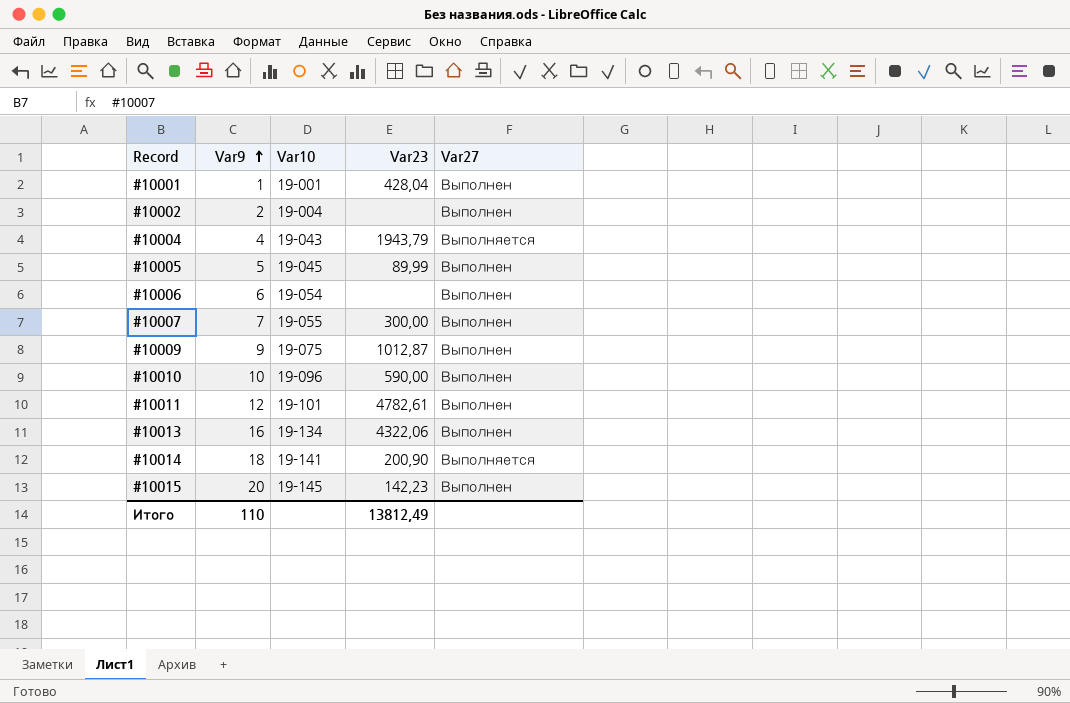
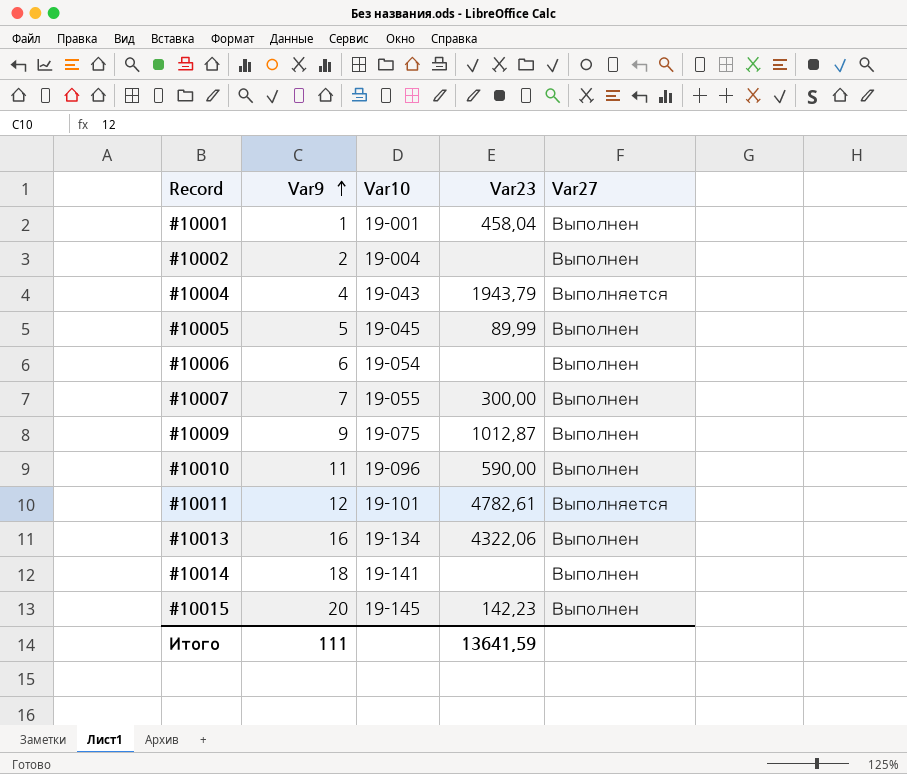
#10001 | Var23: 428,04 -> 458,04
#10010 | Var9: 10 -> 11
#10011 | Var27: Выполнен -> Выполняется
#10014 | Var23: 200,90 -> none
#10014 | Var27: Выполняется -> Выполнен
Итого | Var9: 110 -> 111
Итого | Var23: 13812,49 -> 13641,59

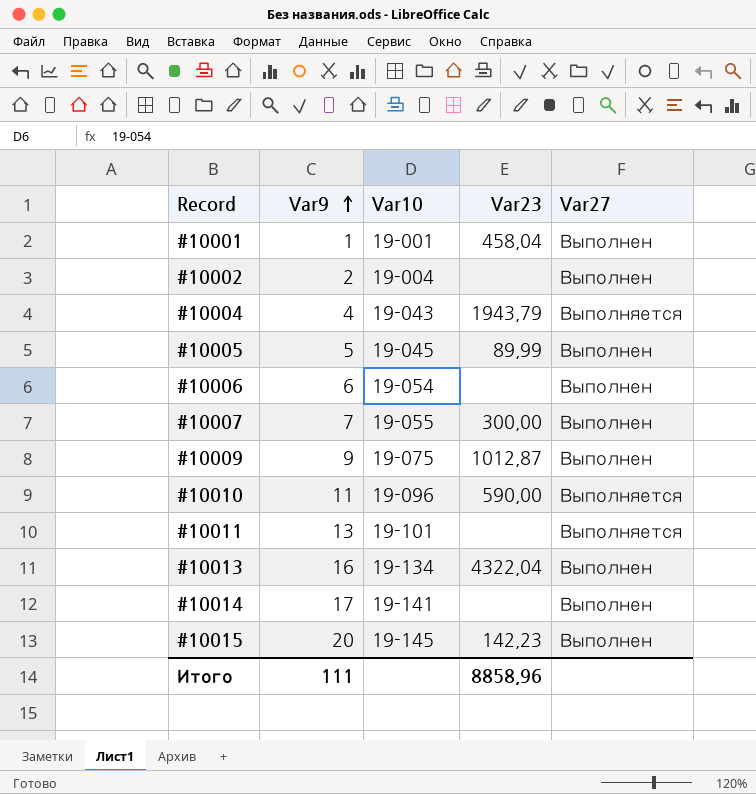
#10010 | Var27: Выполнен -> Выполняется
#10011 | Var9: 12 -> 13
#10011 | Var23: 4782,61 -> none
#10013 | Var23: 4322,06 -> 4322,04
#10014 | Var9: 18 -> 17
Итого | Var23: 13641,59 -> 8858,96

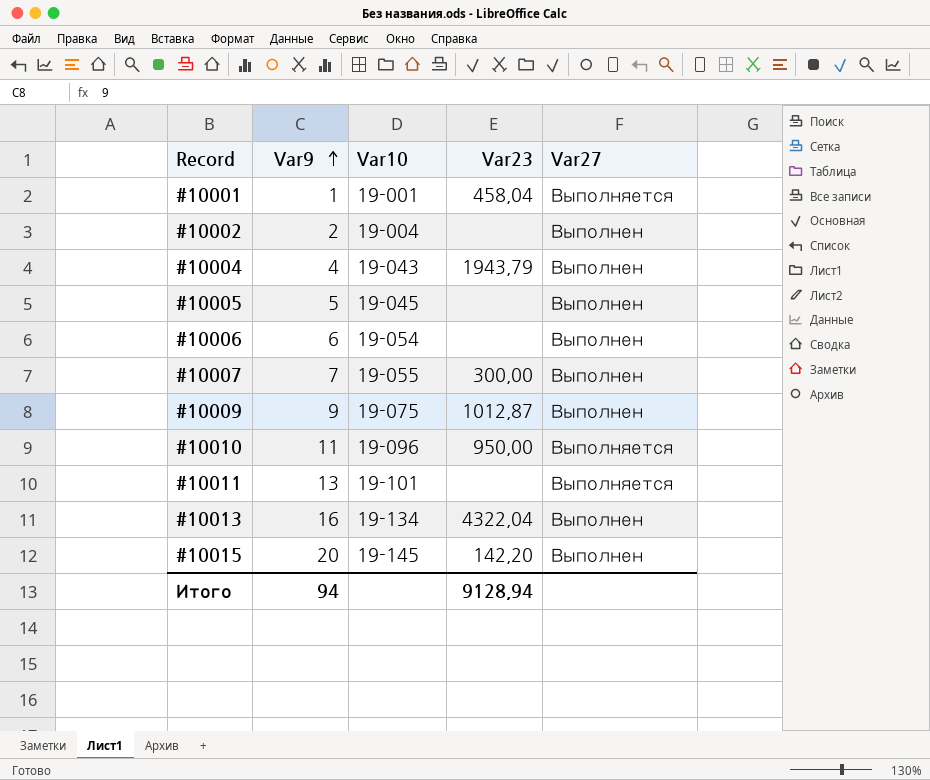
row #10014: 17 | 19-141 | none | Выполнен -> none
#10001 | Var27: Выполнен -> Выполняется
#10004 | Var27: Выполняется -> Выполнен
#10005 | Var23: 89,99 -> none
#10010 | Var23: 590,00 -> 950,00
#10015 | Var23: 142,23 -> 142,20
Итого | Var9: 111 -> 94
Итого | Var23: 8858,96 -> 9128,94

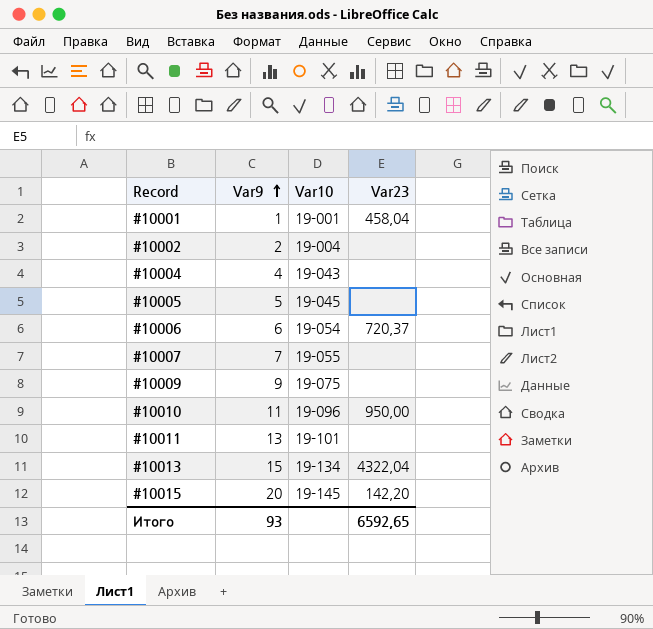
column Var27 | position: 5 -> none
#10004 | Var23: 1943,79 -> none
#10006 | Var23: none -> 720,37
#10007 | Var23: 300,00 -> none
#10009 | Var23: 1012,87 -> none
#10013 | Var9: 16 -> 15
Итого | Var9: 94 -> 93
Итого | Var23: 9128,94 -> 6592,65

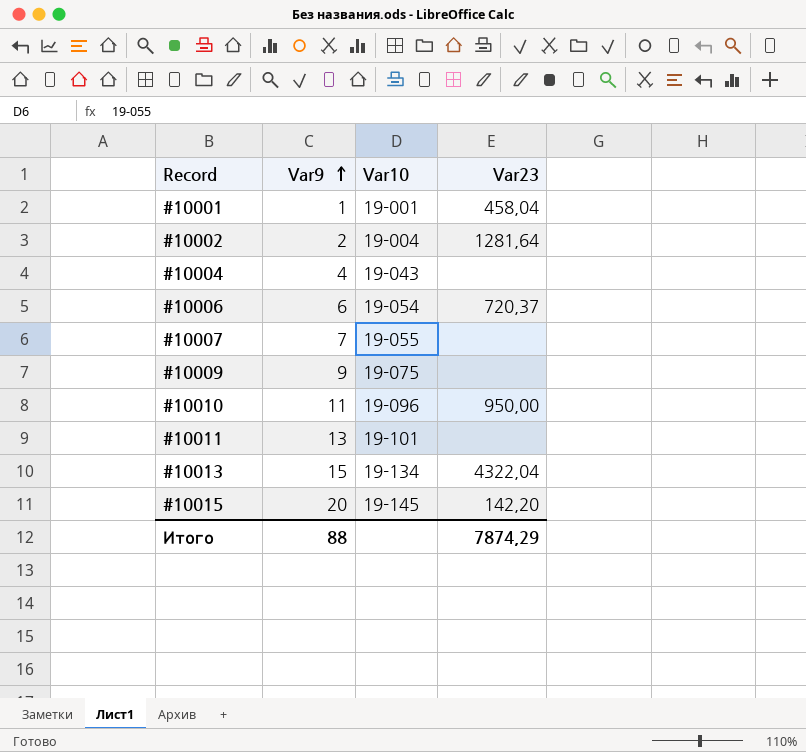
row #10005: 5 | 19-045 | none -> none
#10002 | Var23: none -> 1281,64
Итого | Var9: 93 -> 88
Итого | Var23: 6592,65 -> 7874,29

